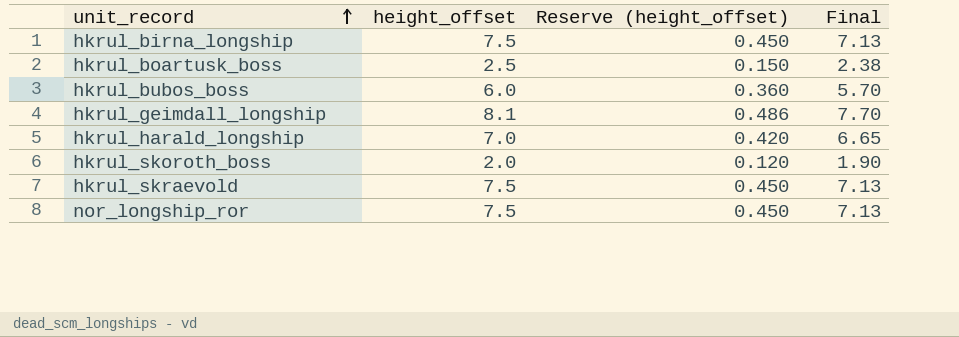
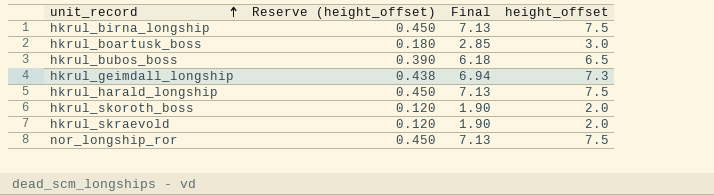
column height_offset | position: 2 -> 4
hkrul_boartusk_boss | Reserve (height_offset): 0.150 -> 0.180
hkrul_boartusk_boss | Final: 2.38 -> 2.85
hkrul_boartusk_boss | height_offset: 2.5 -> 3.0
hkrul_bubos_boss | Reserve (height_offset): 0.360 -> 0.390
hkrul_bubos_boss | Final: 5.70 -> 6.18
hkrul_bubos_boss | height_offset: 6.0 -> 6.5
hkrul_geimdall_longship | Reserve (height_offset): 0.486 -> 0.438
hkrul_geimdall_longship | Final: 7.70 -> 6.94
hkrul_geimdall_longship | height_offset: 8.1 -> 7.3
hkrul_harald_longship | Reserve (height_offset): 0.420 -> 0.450
hkrul_harald_longship | Final: 6.65 -> 7.13
hkrul_harald_longship | height_offset: 7.0 -> 7.5
hkrul_skraevold | Reserve (height_offset): 0.450 -> 0.120
hkrul_skraevold | Final: 7.13 -> 1.90
hkrul_skraevold | height_offset: 7.5 -> 2.0

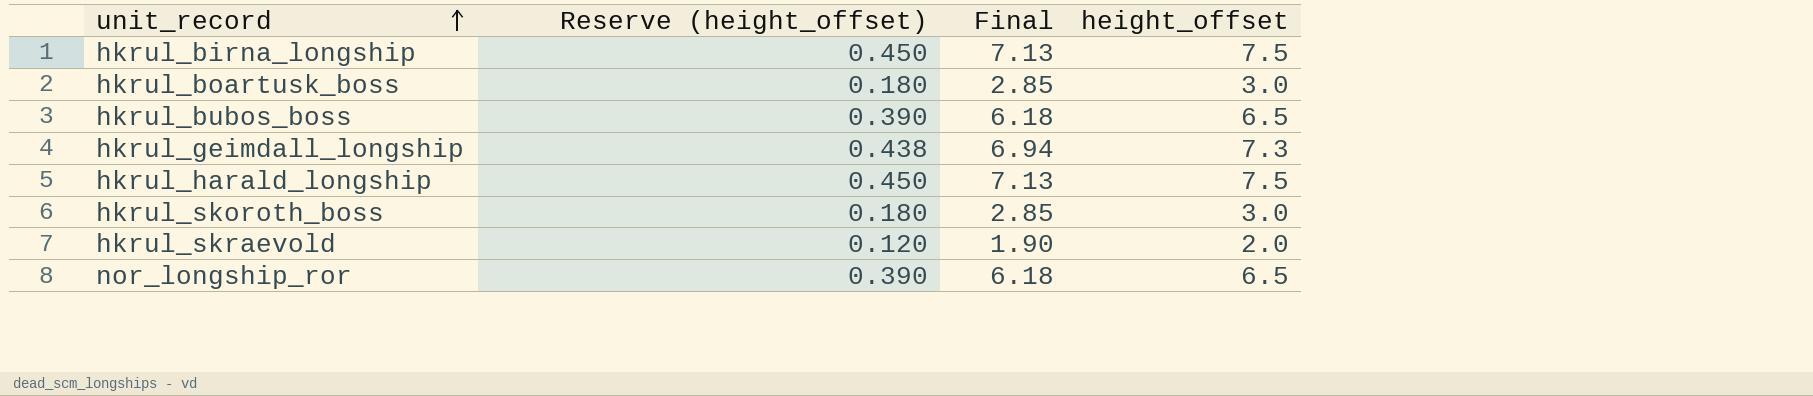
hkrul_skoroth_boss | Reserve (height_offset): 0.120 -> 0.180
hkrul_skoroth_boss | Final: 1.90 -> 2.85
hkrul_skoroth_boss | height_offset: 2.0 -> 3.0
nor_longship_ror | Reserve (height_offset): 0.450 -> 0.390
nor_longship_ror | Final: 7.13 -> 6.18
nor_longship_ror | height_offset: 7.5 -> 6.5

